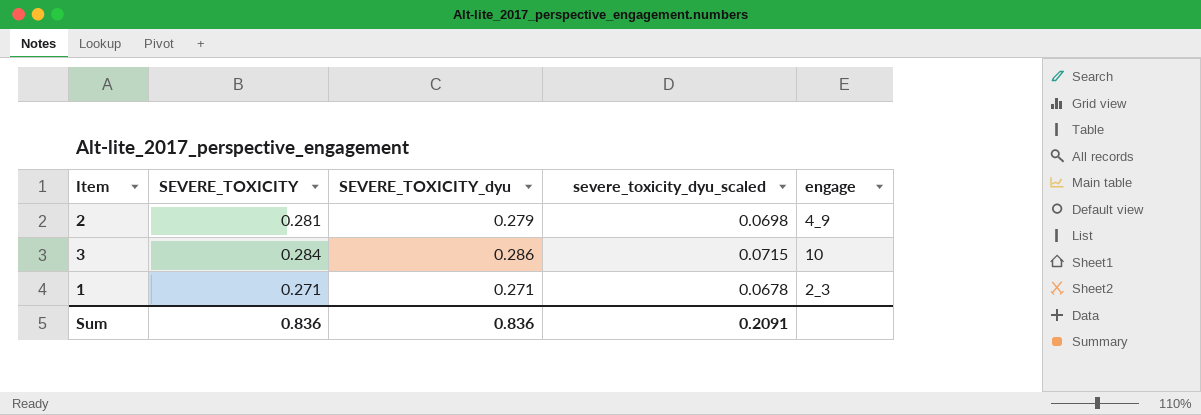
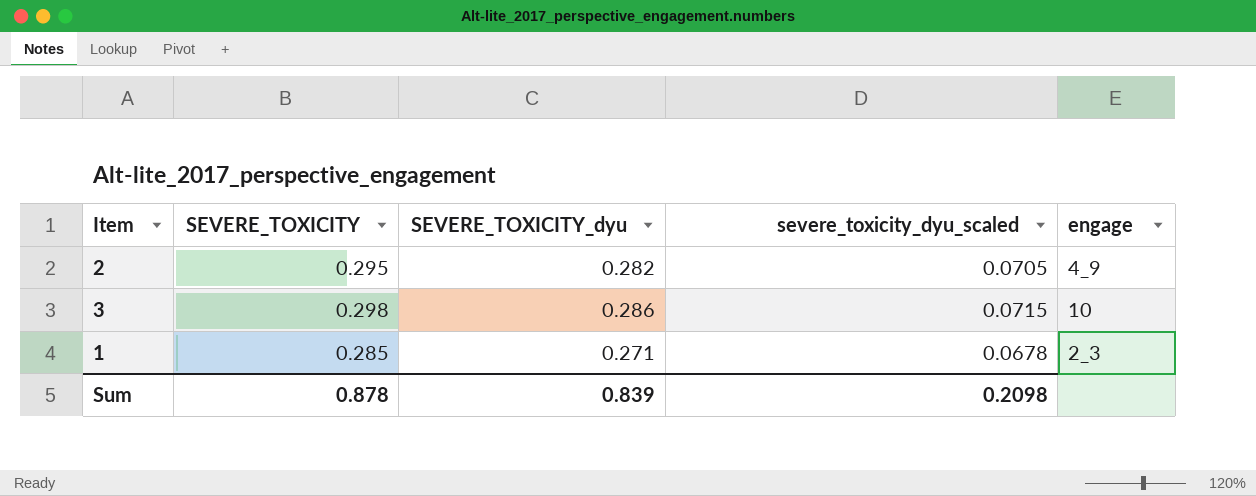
2 | SEVERE_TOXICITY: 0.281 -> 0.295
2 | SEVERE_TOXICITY_dyu: 0.279 -> 0.282
2 | severe_toxicity_dyu_scaled: 0.0698 -> 0.0705
3 | SEVERE_TOXICITY: 0.284 -> 0.298
1 | SEVERE_TOXICITY: 0.271 -> 0.285
Sum | SEVERE_TOXICITY: 0.836 -> 0.878
Sum | SEVERE_TOXICITY_dyu: 0.836 -> 0.839
Sum | severe_toxicity_dyu_scaled: 0.2091 -> 0.2098

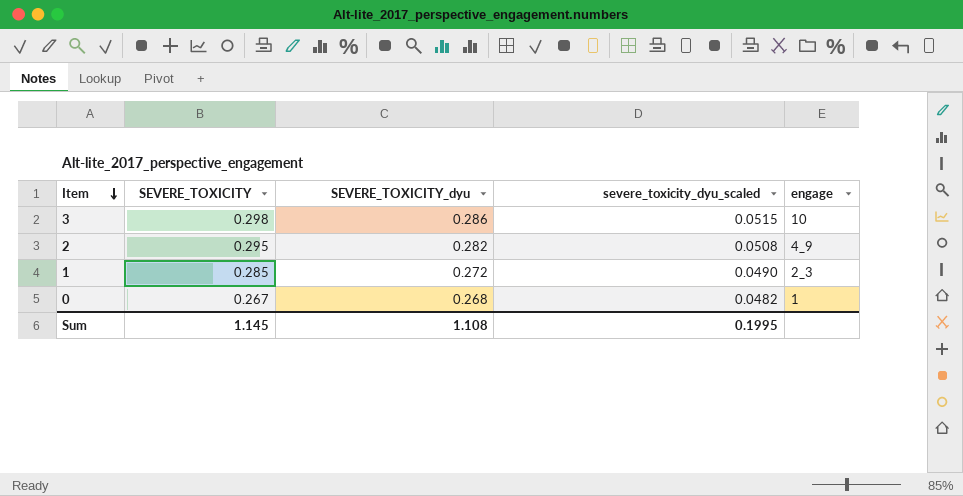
row order: none -> Item descending
column severe_toxicity_dyu_scaled | formula: [SEVERE_TOXICITY_dyu] * 0.25 -> [SEVERE_TOXICITY_dyu] * 0.18
1 | SEVERE_TOXICITY_dyu: 0.271 -> 0.272
row 0: none -> 0.267 | 0.268 | 0.0482 | 1
Sum | SEVERE_TOXICITY: 0.878 -> 1.145
Sum | SEVERE_TOXICITY_dyu: 0.839 -> 1.108
Sum | severe_toxicity_dyu_scaled: 0.2098 -> 0.1995

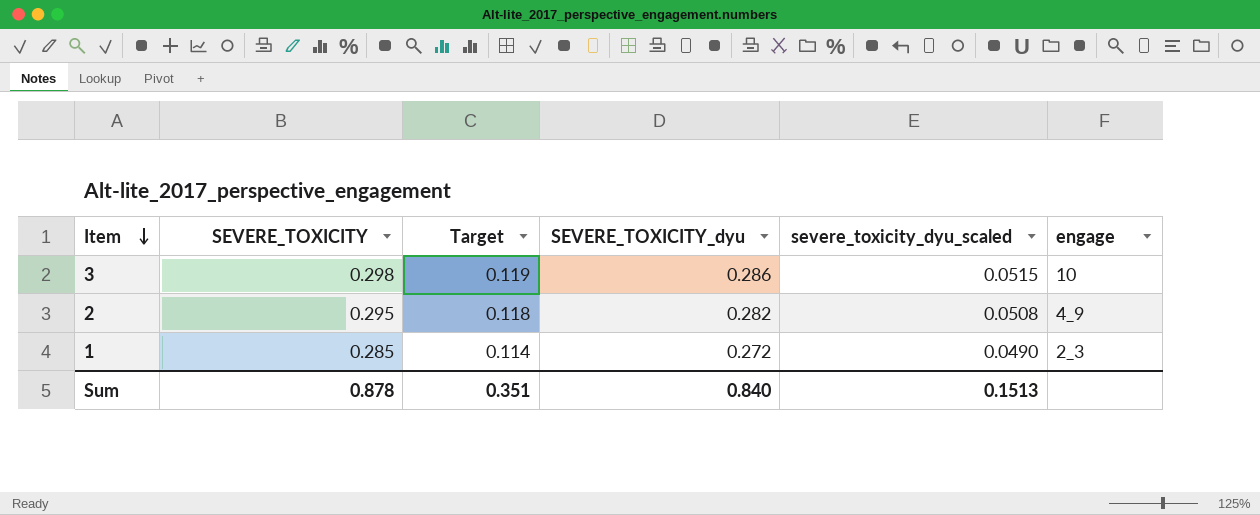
column Target | formula: none -> [SEVERE_TOXICITY] * 0.4
row 0: 0.267 | 0.268 | 0.0482 | 1 -> none
Sum | SEVERE_TOXICITY: 1.145 -> 0.878
Sum | SEVERE_TOXICITY_dyu: 1.108 -> 0.840
Sum | severe_toxicity_dyu_scaled: 0.1995 -> 0.1513

